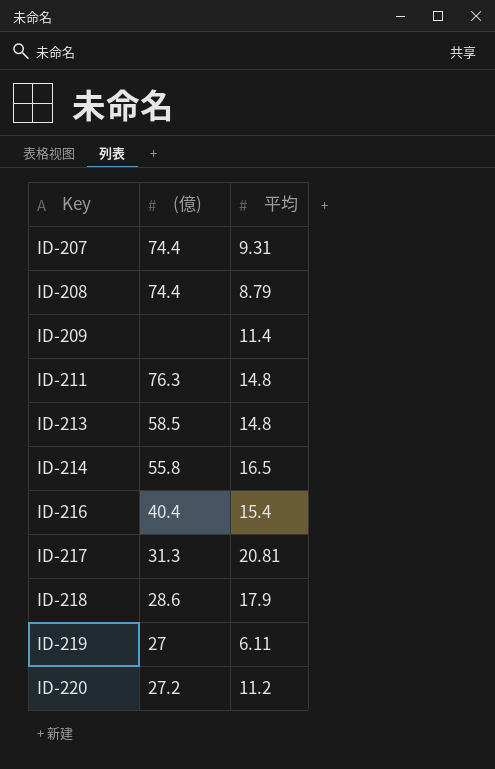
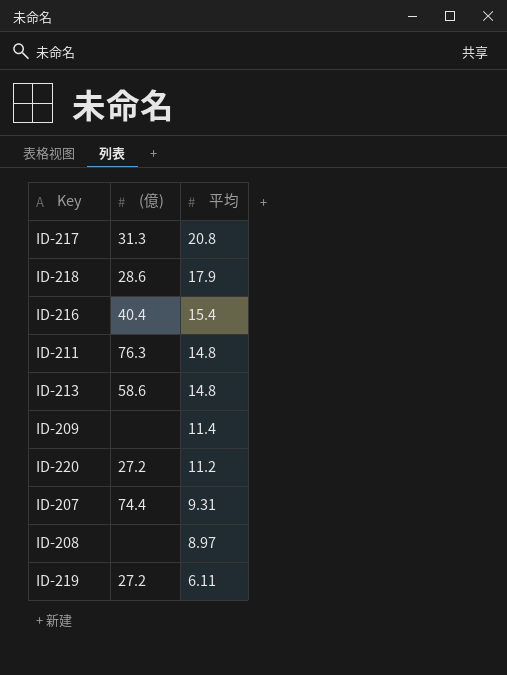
row order: Key ascending -> 平均 descending
row ID-214: 55.8 | 16.5 -> none
ID-217 | 平均: 20.81 -> 20.8
ID-213 | (億): 58.5 -> 58.6
ID-208 | (億): 74.4 -> none
ID-208 | 平均: 8.79 -> 8.97
ID-219 | (億): 27 -> 27.2

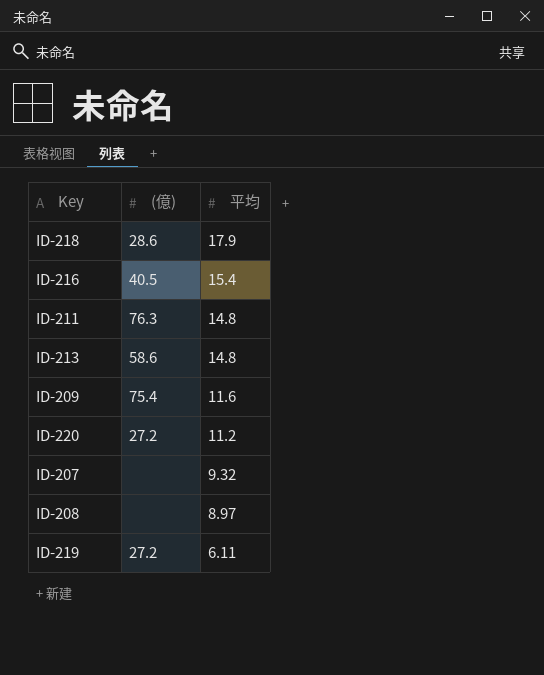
row ID-217: 31.3 | 20.8 -> none
ID-216 | (億): 40.4 -> 40.5
ID-209 | (億): none -> 75.4
ID-209 | 平均: 11.4 -> 11.6
ID-207 | (億): 74.4 -> none
ID-207 | 平均: 9.31 -> 9.32

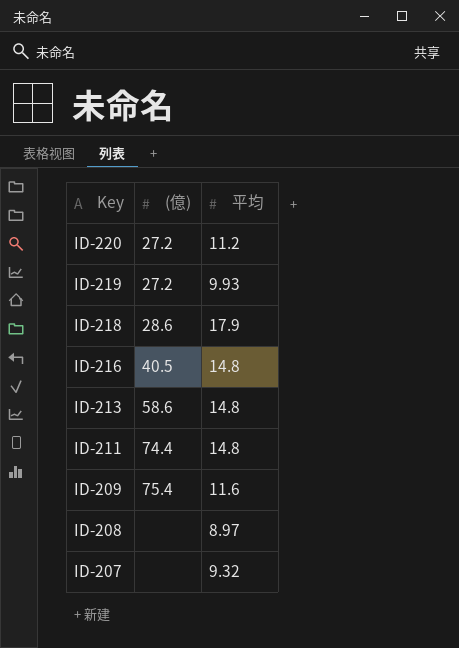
row order: 平均 descending -> Key descending
ID-219 | 平均: 6.11 -> 9.93
ID-216 | 平均: 15.4 -> 14.8
ID-211 | (億): 76.3 -> 74.4

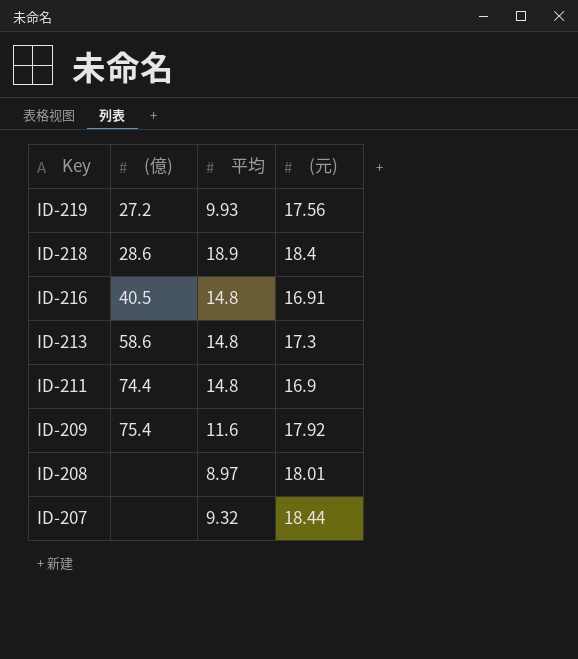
column (元) | position: none -> 4
row ID-220: 27.2 | 11.2 -> none
ID-218 | 平均: 17.9 -> 18.9

